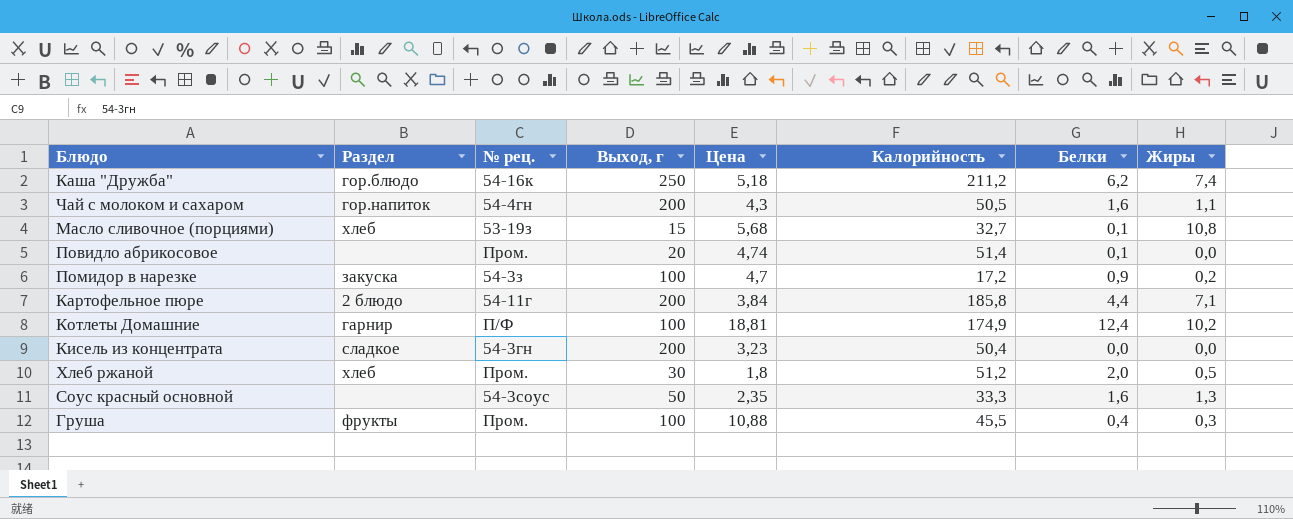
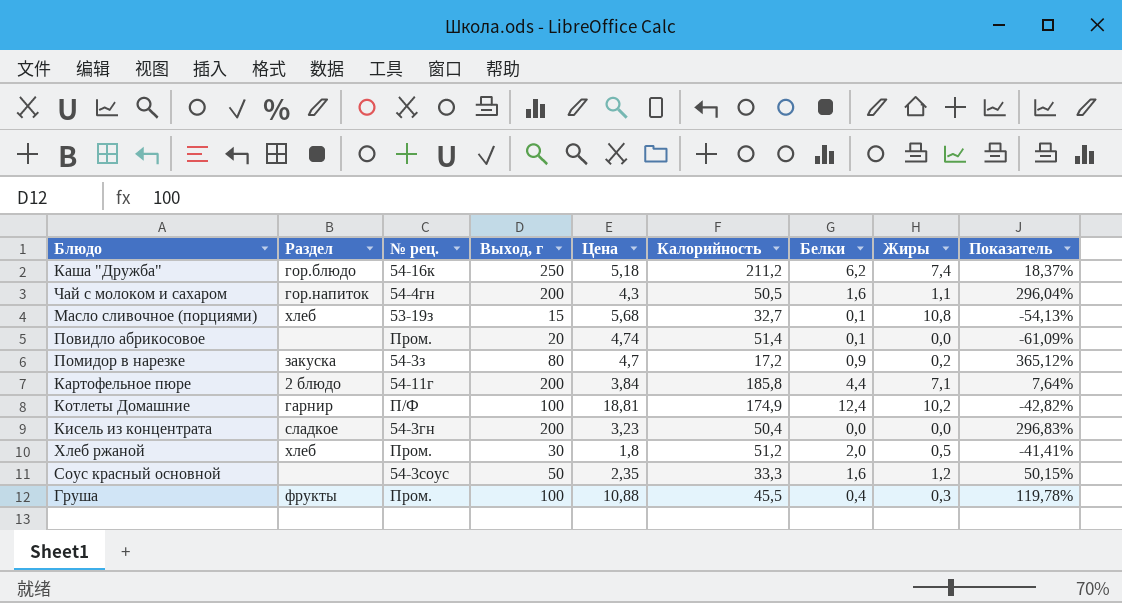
column Показатель | formula: none -> ([Выход, г] - [Калорийность]) / [Калорийность]
Помидор в нарезке | Выход, г: 100 -> 80
Соус красный основной | Жиры: 1,3 -> 1,2

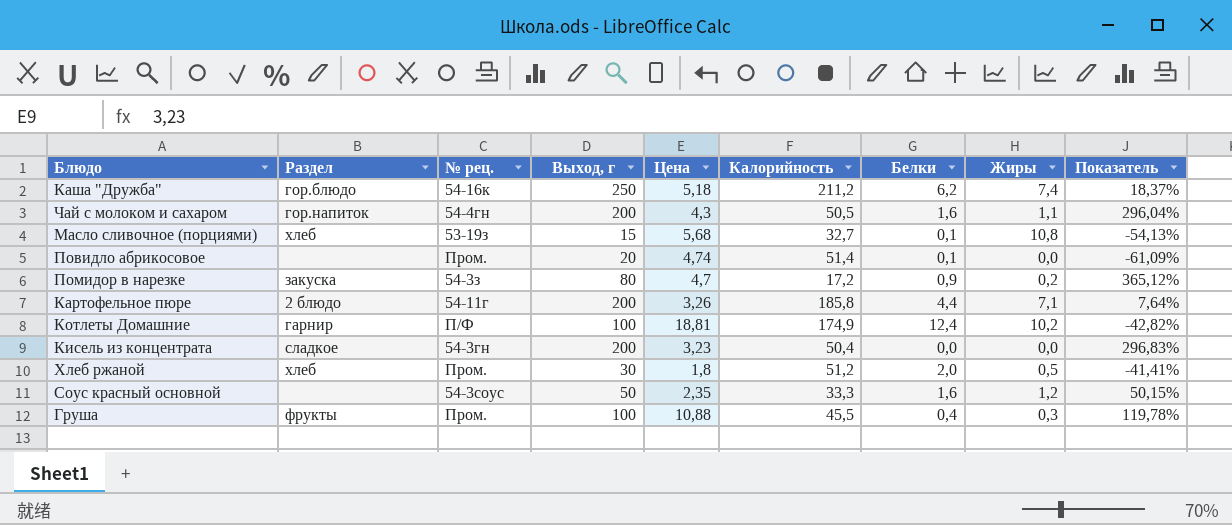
Картофельное пюре | Цена: 3,84 -> 3,26

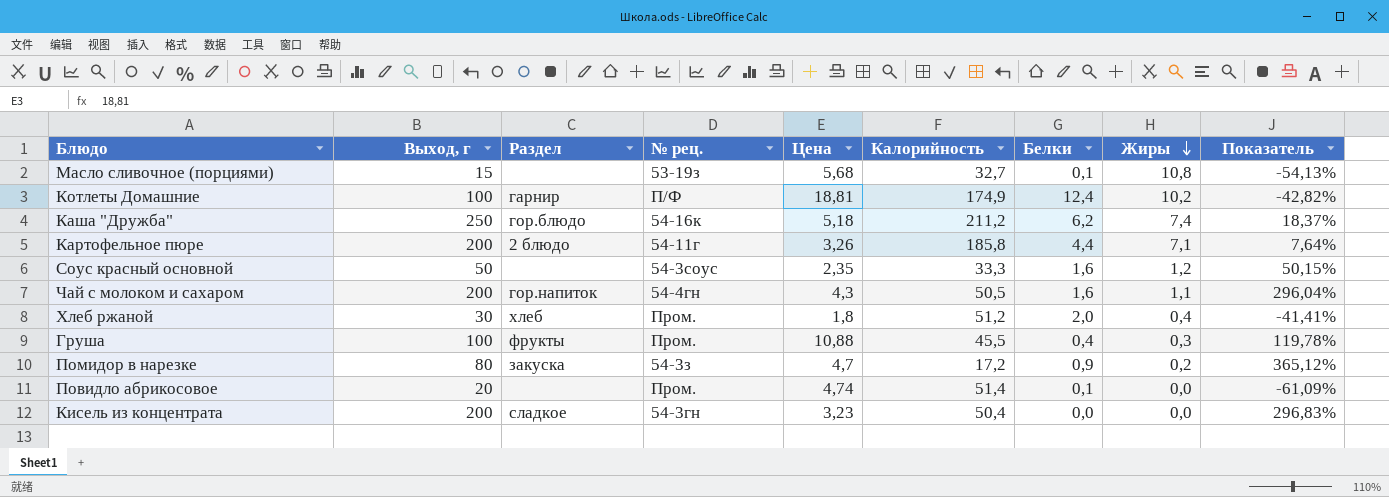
row order: none -> Жиры descending
column Выход, г | position: 4 -> 2
Масло сливочное (порциями) | Раздел: хлеб -> none
Хлеб ржаной | Жиры: 0,5 -> 0,4

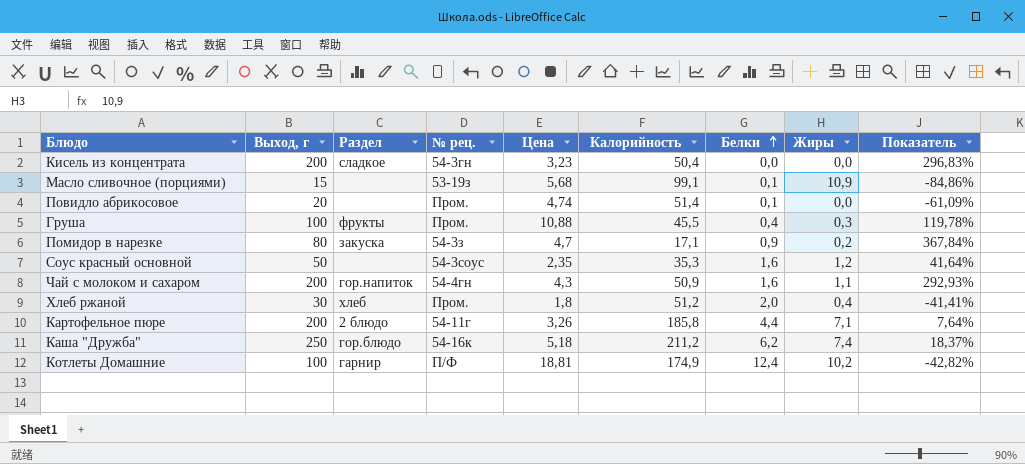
row order: Жиры descending -> Белки ascending
Масло сливочное (порциями) | Калорийность: 32,7 -> 99,1
Масло сливочное (порциями) | Жиры: 10,8 -> 10,9
Масло сливочное (порциями) | Показатель: -54,13% -> -84,86%
Помидор в нарезке | Калорийность: 17,2 -> 17,1
Помидор в нарезке | Показатель: 365,12% -> 367,84%
Соус красный основной | Калорийность: 33,3 -> 35,3
Соус красный основной | Показатель: 50,15% -> 41,64%
Чай с молоком и сахаром | Калорийность: 50,5 -> 50,9
Чай с молоком и сахаром | Показатель: 296,04% -> 292,93%

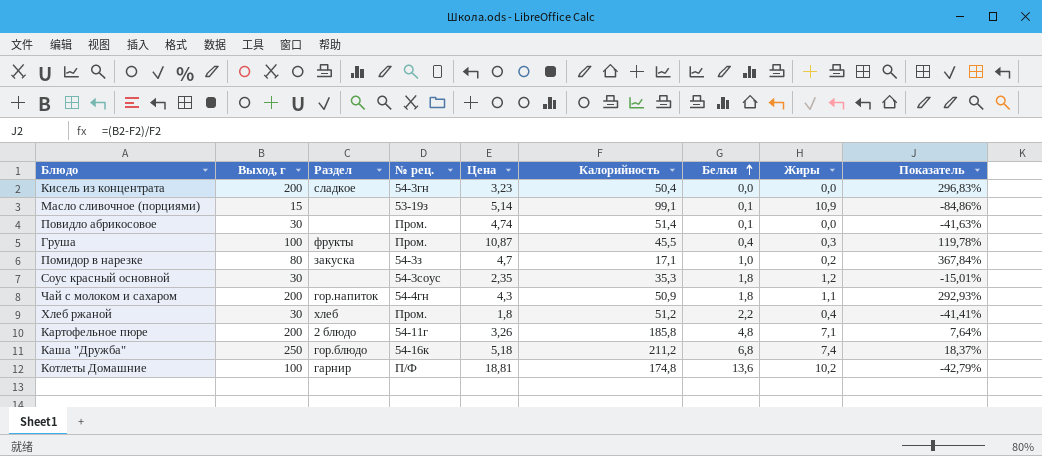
Масло сливочное (порциями) | Цена: 5,68 -> 5,14
Повидло абрикосовое | Выход, г: 20 -> 30
Повидло абрикосовое | Показатель: -61,09% -> -41,63%
Груша | Цена: 10,88 -> 10,87
Помидор в нарезке | Белки: 0,9 -> 1,0
Соус красный основной | Выход, г: 50 -> 30
Соус красный основной | Белки: 1,6 -> 1,8
Соус красный основной | Показатель: 41,64% -> -15,01%
Чай с молоком и сахаром | Белки: 1,6 -> 1,8
Хлеб ржаной | Белки: 2,0 -> 2,2
Картофельное пюре | Белки: 4,4 -> 4,8
Каша "Дружба" | Белки: 6,2 -> 6,8
Котлеты Домашние | Калорийность: 174,9 -> 174,8
Котлеты Домашние | Белки: 12,4 -> 13,6
Котлеты Домашние | Показатель: -42,82% -> -42,79%

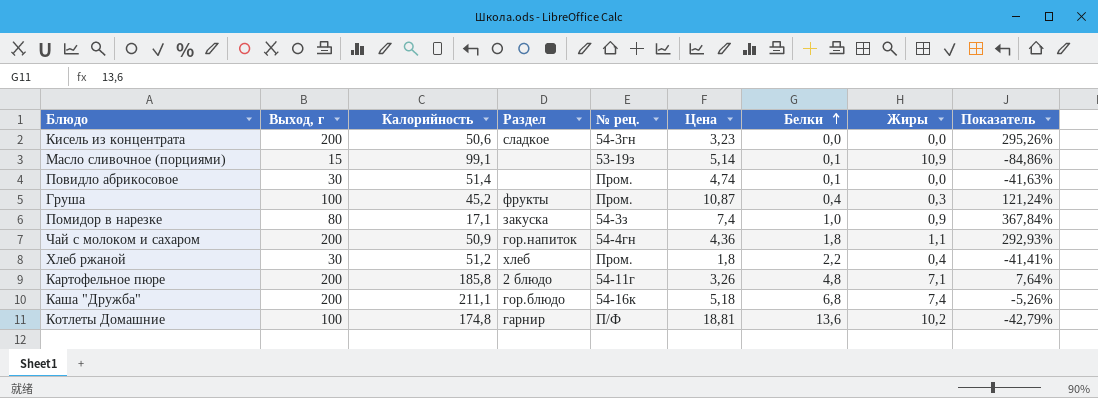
column Калорийность | position: 6 -> 3
row Соус красный основной: 30 | none | 54-3соус | 2,35 | 35,3 | 1,8 | 1,2 | -15,01% -> none
Кисель из концентрата | Калорийность: 50,4 -> 50,6
Кисель из концентрата | Показатель: 296,83% -> 295,26%
Груша | Калорийность: 45,5 -> 45,2
Груша | Показатель: 119,78% -> 121,24%
Помидор в нарезке | Цена: 4,7 -> 7,4
Помидор в нарезке | Жиры: 0,2 -> 0,9
Чай с молоком и сахаром | Цена: 4,3 -> 4,36
Каша "Дружба" | Выход, г: 250 -> 200
Каша "Дружба" | Калорийность: 211,2 -> 211,1
Каша "Дружба" | Показатель: 18,37% -> -5,26%

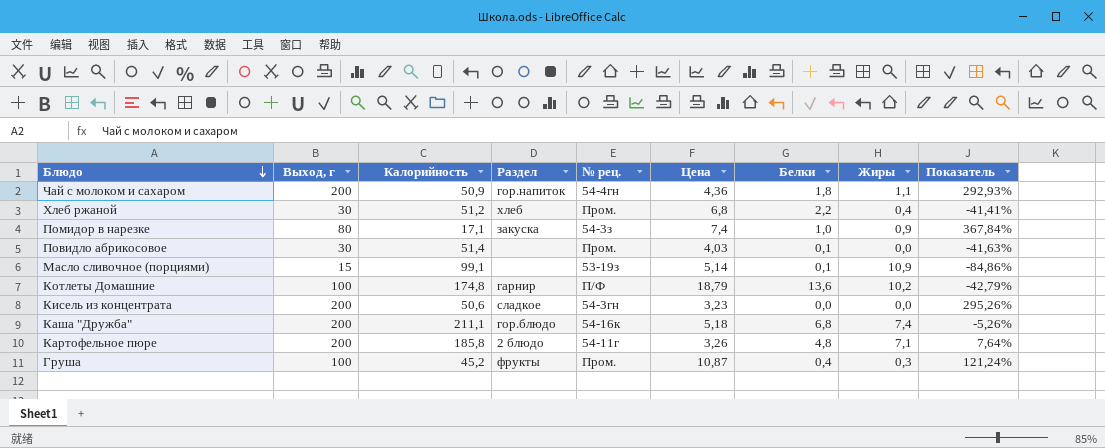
row order: Белки ascending -> Блюдо descending
Хлеб ржаной | Цена: 1,8 -> 6,8
Повидло абрикосовое | Цена: 4,74 -> 4,03
Котлеты Домашние | Цена: 18,81 -> 18,79

